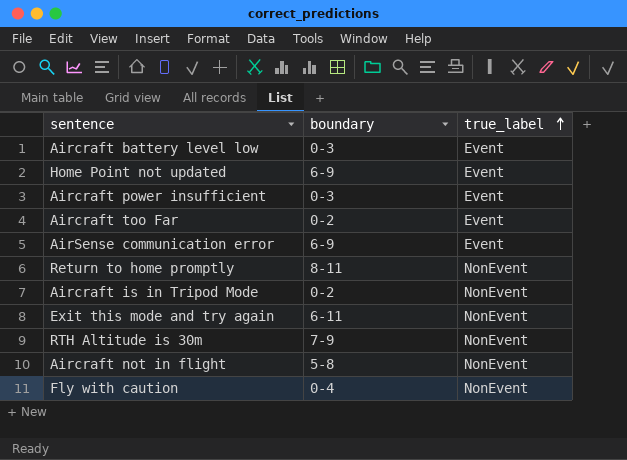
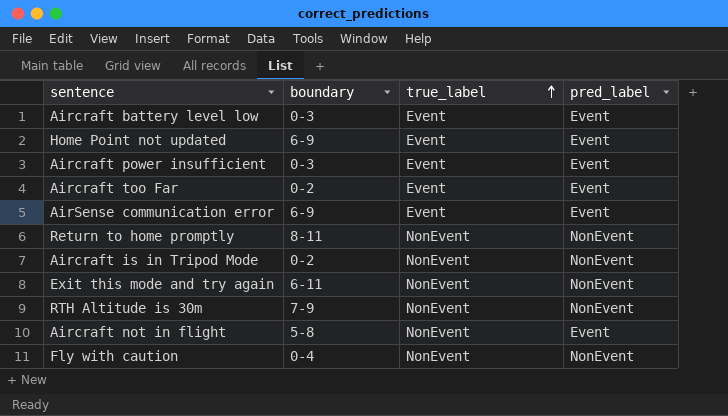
column pred_label | position: none -> 4

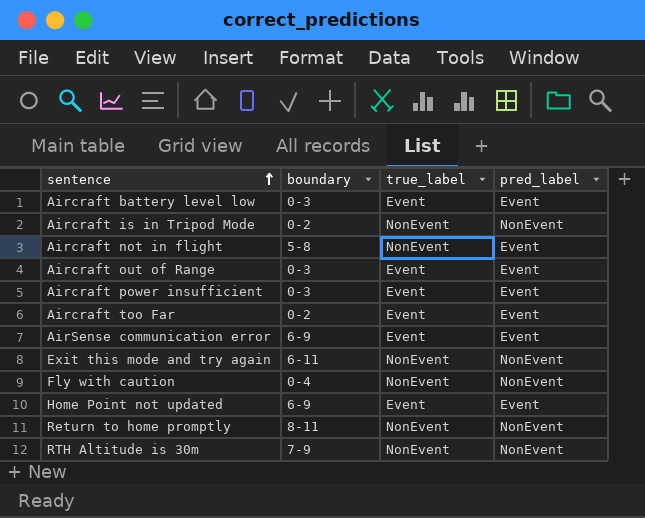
row order: true_label ascending -> sentence ascending
row Aircraft out of Range: none -> 0-3 | Event | Event

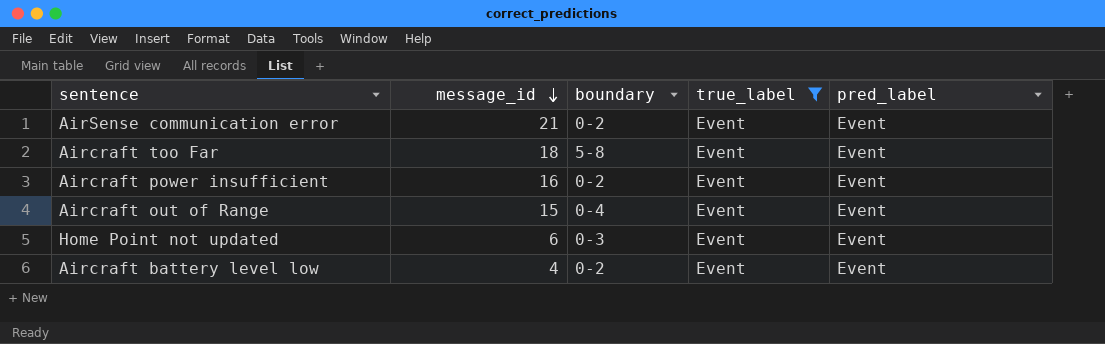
filter: none -> true_label = Event
row order: sentence ascending -> message_id descending
column message_id | position: none -> 2
AirSense communication error | boundary: 6-9 -> 0-2
Aircraft too Far | boundary: 0-2 -> 5-8
Aircraft power insufficient | boundary: 0-3 -> 0-2
Aircraft out of Range | boundary: 0-3 -> 0-4
Home Point not updated | boundary: 6-9 -> 0-3
Aircraft battery level low | boundary: 0-3 -> 0-2

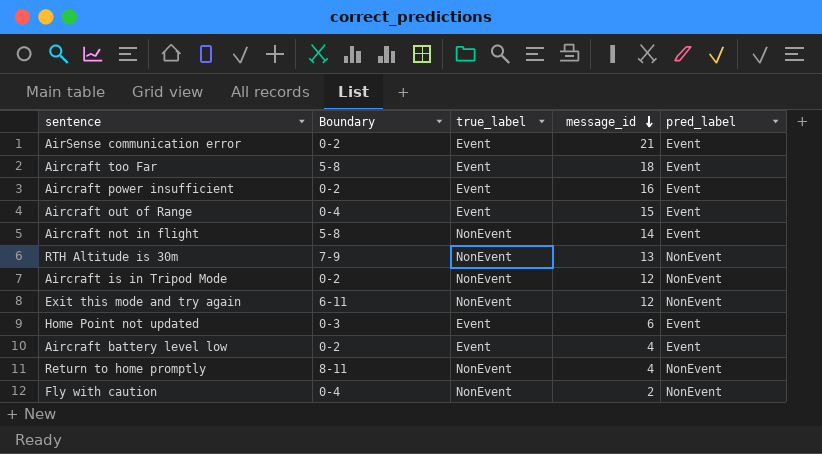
filter: true_label = Event -> none
column name: boundary -> Boundary
column message_id | position: 2 -> 4

